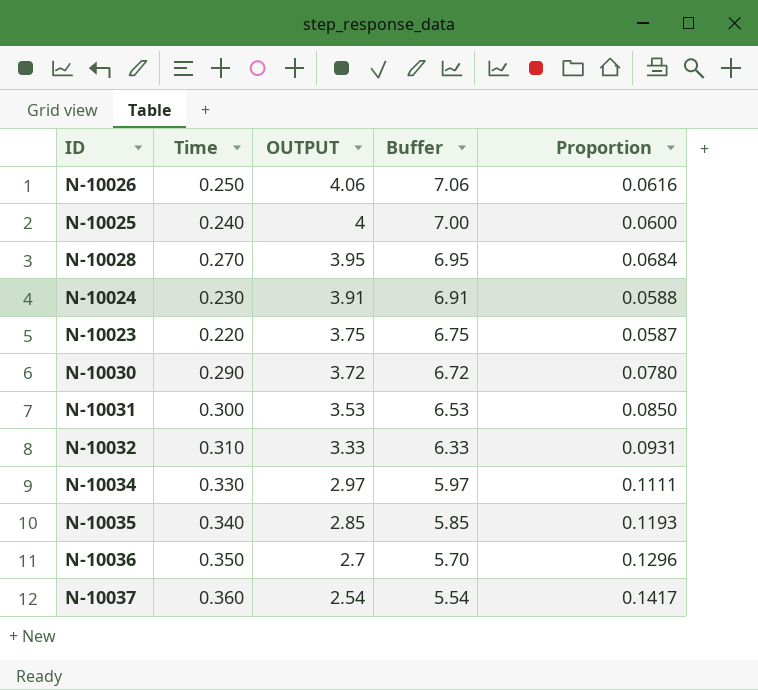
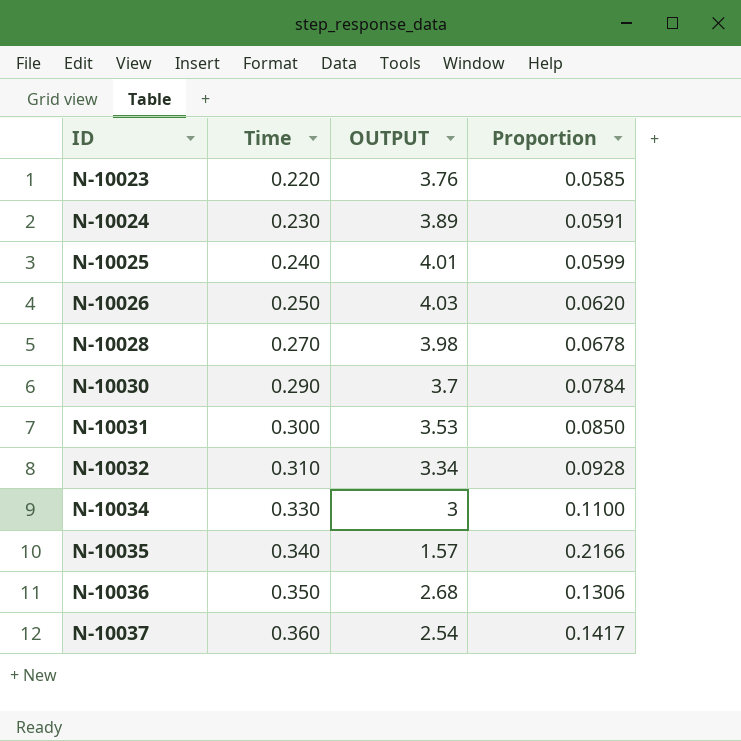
row order: OUTPUT descending -> ID ascending
column Buffer | formula: [OUTPUT] + 3 -> none
N-10023 | OUTPUT: 3.75 -> 3.76
N-10023 | Proportion: 0.0587 -> 0.0585
N-10024 | OUTPUT: 3.91 -> 3.89
N-10024 | Proportion: 0.0588 -> 0.0591
N-10025 | OUTPUT: 4 -> 4.01
N-10025 | Proportion: 0.0600 -> 0.0599
N-10026 | OUTPUT: 4.06 -> 4.03
N-10026 | Proportion: 0.0616 -> 0.0620
N-10028 | OUTPUT: 3.95 -> 3.98
N-10028 | Proportion: 0.0684 -> 0.0678
N-10030 | OUTPUT: 3.72 -> 3.7
N-10030 | Proportion: 0.0780 -> 0.0784
N-10032 | OUTPUT: 3.33 -> 3.34
N-10032 | Proportion: 0.0931 -> 0.0928
N-10034 | OUTPUT: 2.97 -> 3
N-10034 | Proportion: 0.1111 -> 0.1100
N-10035 | OUTPUT: 2.85 -> 1.57
N-10035 | Proportion: 0.1193 -> 0.2166
N-10036 | OUTPUT: 2.7 -> 2.68
N-10036 | Proportion: 0.1296 -> 0.1306

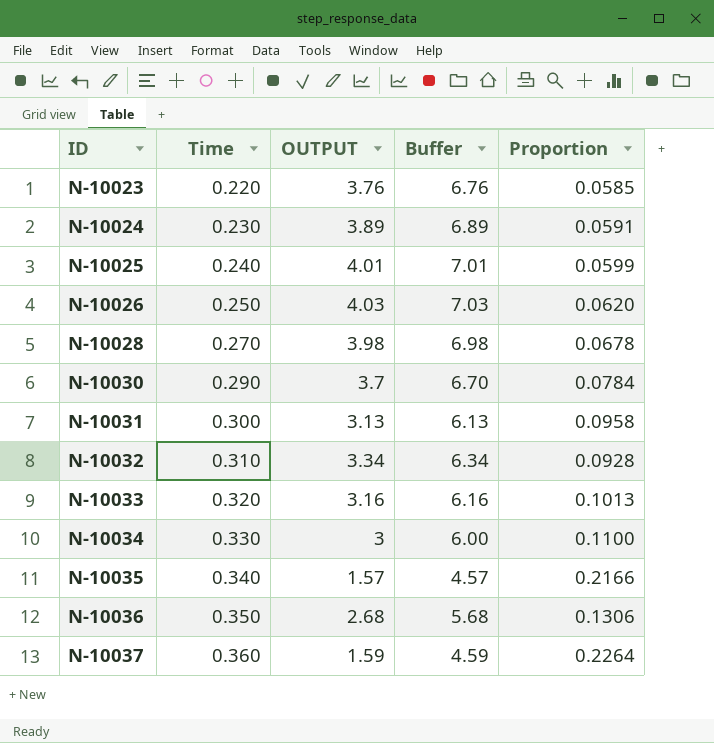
column Buffer | formula: none -> [OUTPUT] + 3
N-10031 | OUTPUT: 3.53 -> 3.13
N-10031 | Proportion: 0.0850 -> 0.0958
row N-10033: none -> 0.320 | 3.16 | 6.16 | 0.1013
N-10037 | OUTPUT: 2.54 -> 1.59
N-10037 | Proportion: 0.1417 -> 0.2264

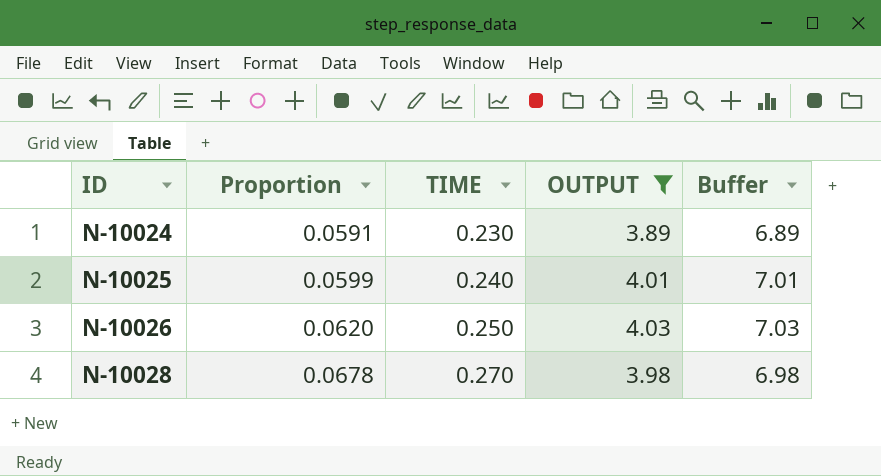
filter: none -> OUTPUT >= 3.89
column Proportion | position: 5 -> 2
column name: Time -> TIME

